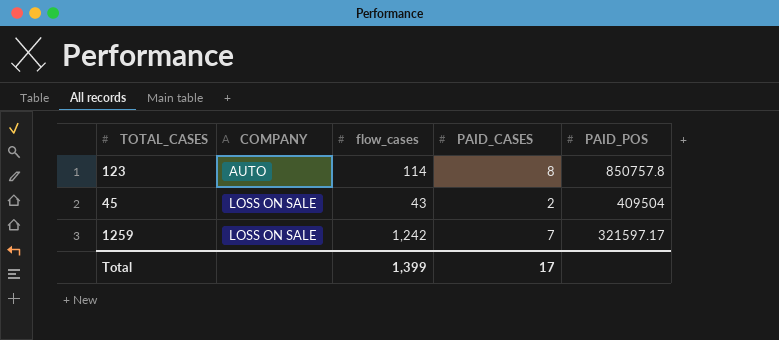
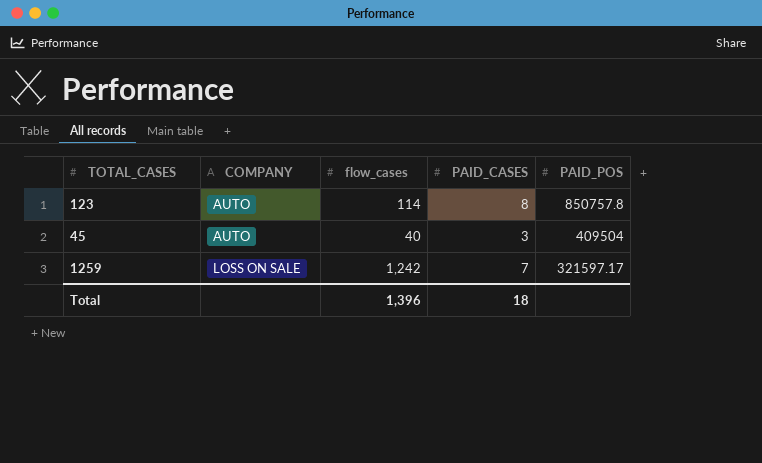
45 | COMPANY: LOSS ON SALE -> AUTO
45 | flow_cases: 43 -> 40
45 | PAID_CASES: 2 -> 3
Total | flow_cases: 1,399 -> 1,396
Total | PAID_CASES: 17 -> 18

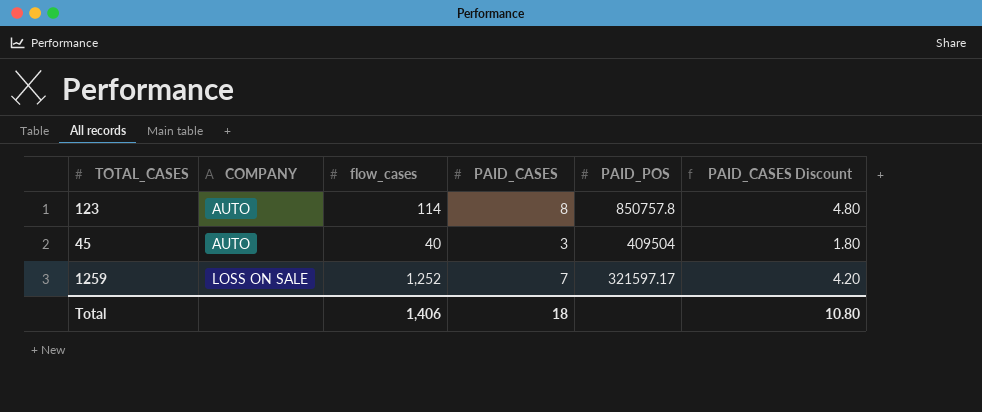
column PAID_CASES Discount | formula: none -> [PAID_CASES] * 0.6
1259 | flow_cases: 1,242 -> 1,252
Total | flow_cases: 1,396 -> 1,406

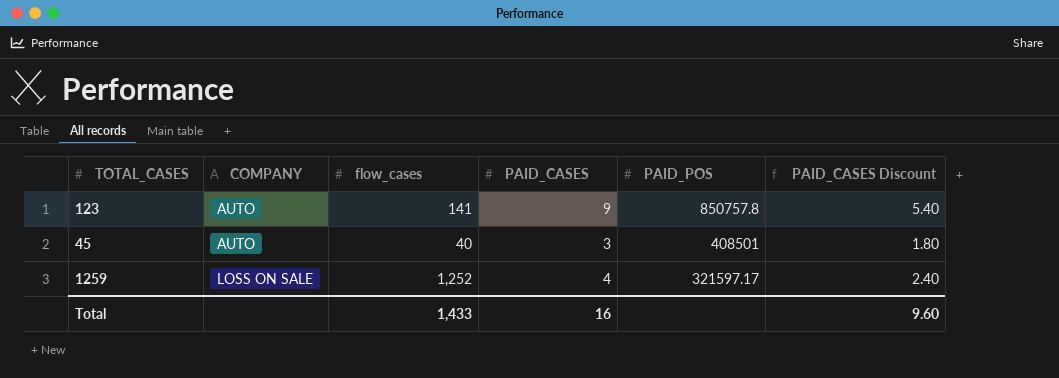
123 | flow_cases: 114 -> 141
123 | PAID_CASES: 8 -> 9
123 | PAID_CASES Discount: 4.80 -> 5.40
45 | PAID_POS: 409504 -> 408501
1259 | PAID_CASES: 7 -> 4
1259 | PAID_CASES Discount: 4.20 -> 2.40
Total | flow_cases: 1,406 -> 1,433
Total | PAID_CASES: 18 -> 16
Total | PAID_CASES Discount: 10.80 -> 9.60

